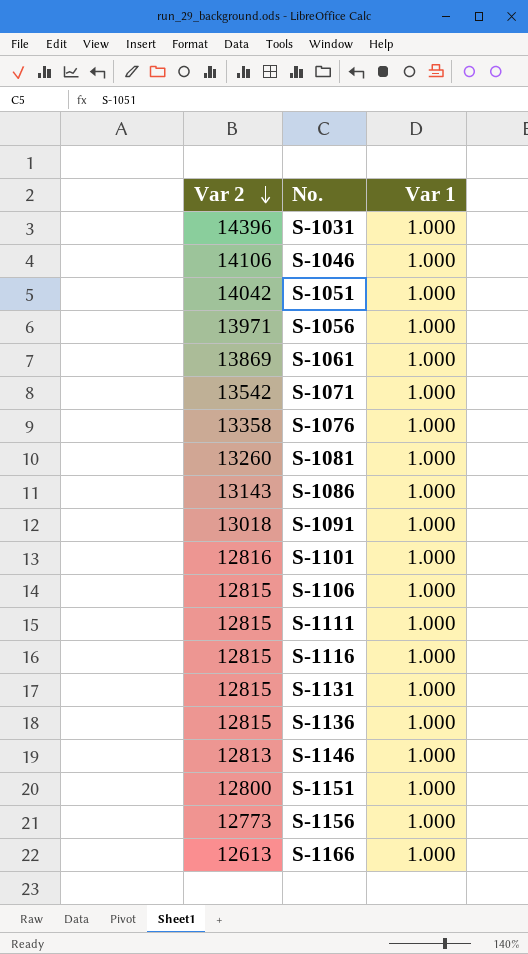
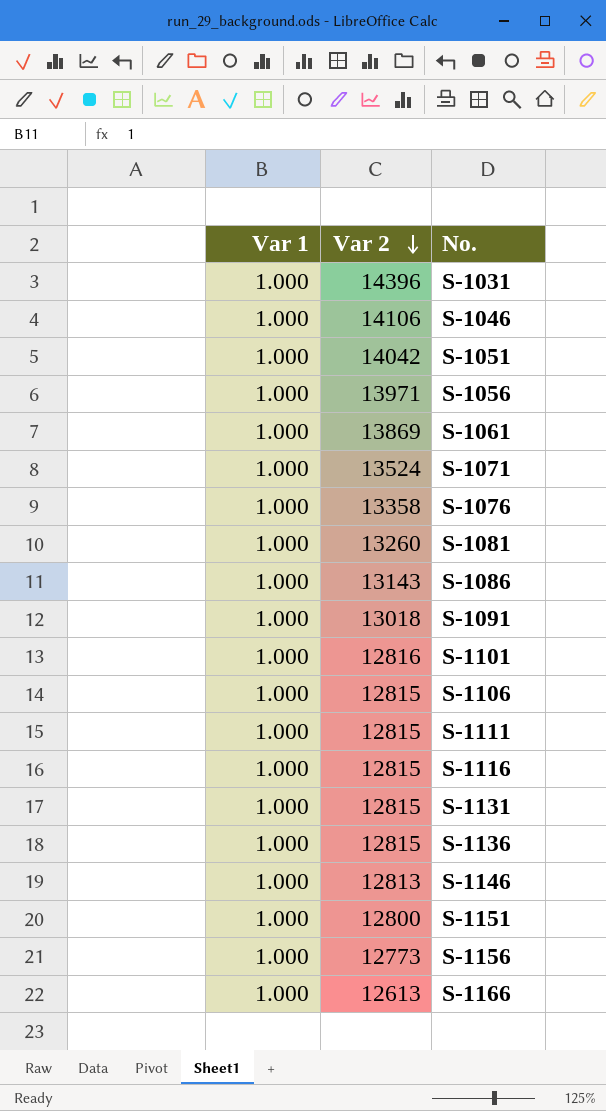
column Var 1 | position: 3 -> 1
S-1071 | Var 2: 13542 -> 13524

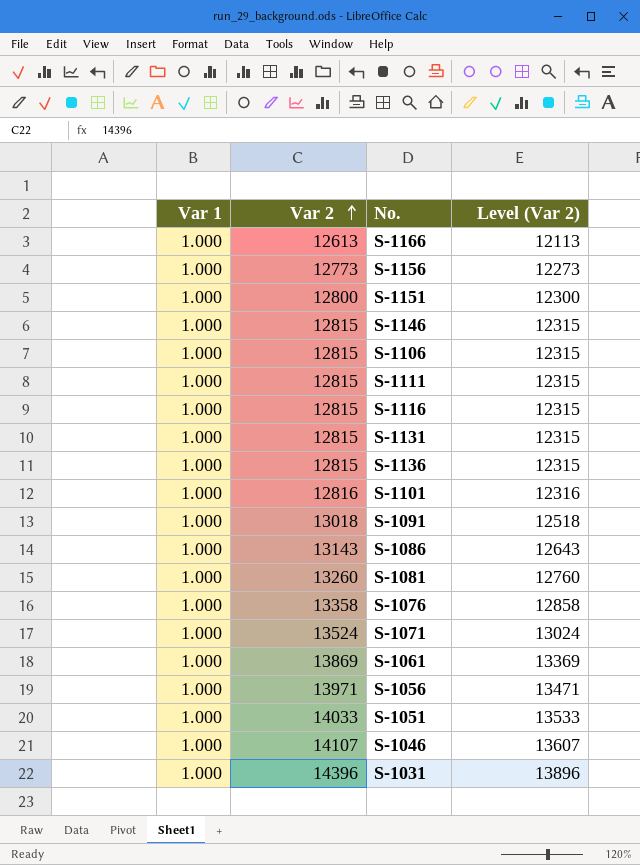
row order: Var 2 descending -> Var 2 ascending
column Level (Var 2) | formula: none -> [Var 2] - 500
S-1146 | Var 2: 12813 -> 12815
S-1051 | Var 2: 14042 -> 14033
S-1046 | Var 2: 14106 -> 14107

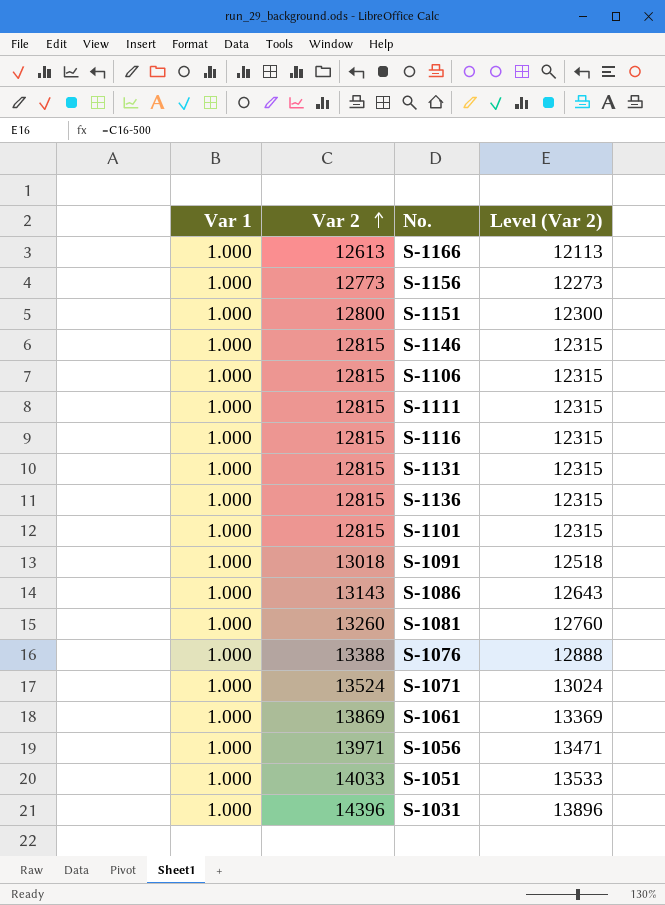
row S-1046: 1.000 | 14107 | 13607 -> none
S-1101 | Var 2: 12816 -> 12815
S-1101 | Level (Var 2): 12316 -> 12315
S-1076 | Var 2: 13358 -> 13388
S-1076 | Level (Var 2): 12858 -> 12888

